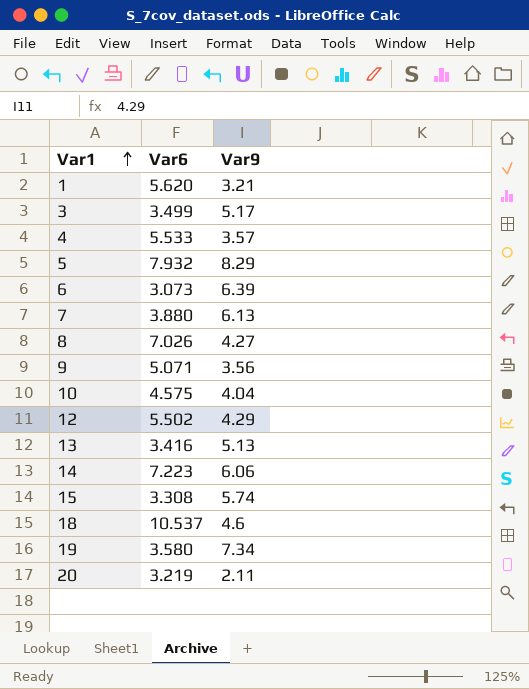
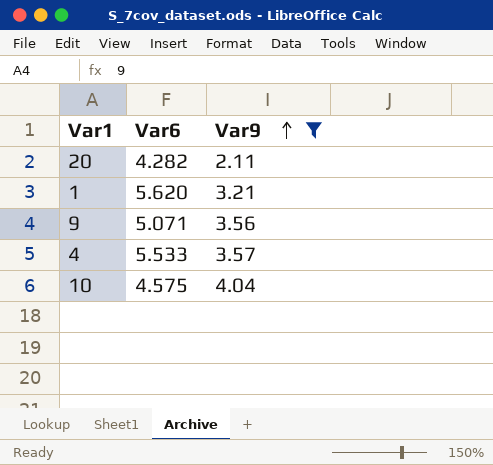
filter: none -> Var9 <= 4.04
row order: Var1 ascending -> Var9 ascending
20 | Var6: 3.219 -> 4.282

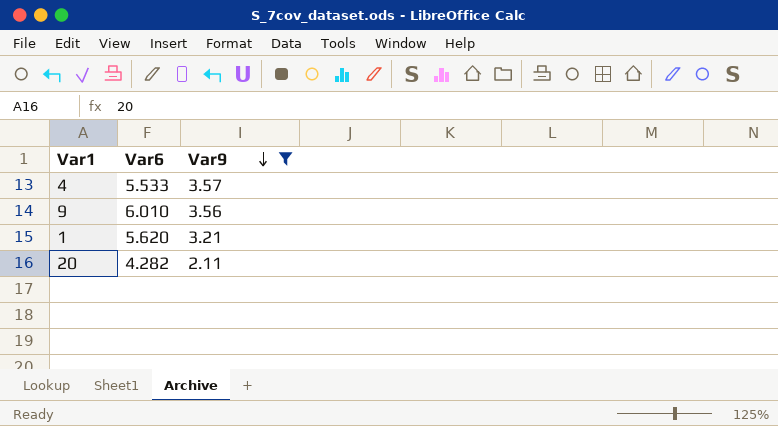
row order: Var9 ascending -> Var9 descending
row 10: 4.575 | 4.04 -> none
9 | Var6: 5.071 -> 6.010

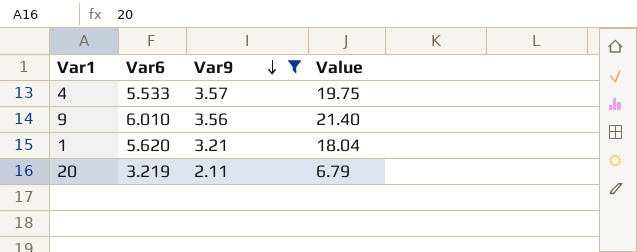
column Value | formula: none -> [Var6] * [Var9]
20 | Var6: 4.282 -> 3.219

